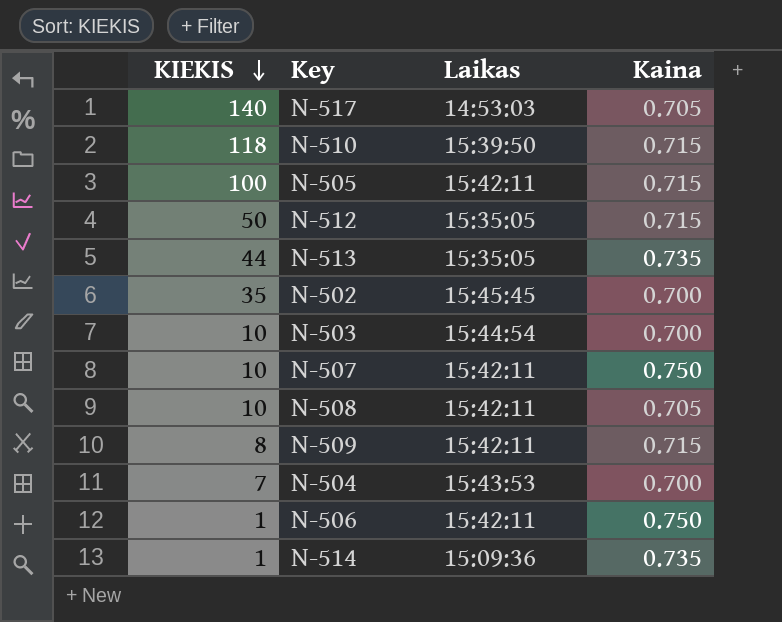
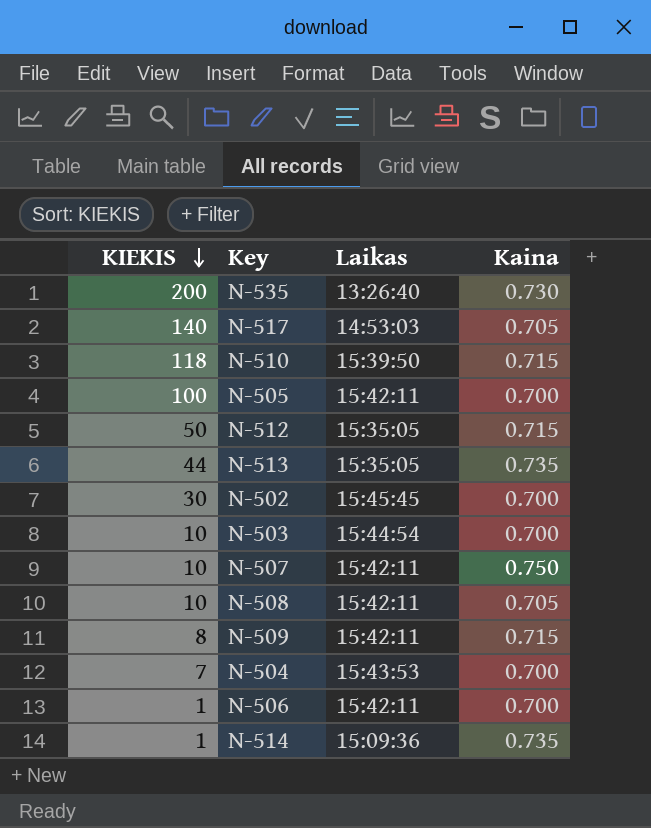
row N-535: none -> 200 | 13:26:40 | 0.730
N-505 | Kaina: 0.715 -> 0.700
N-502 | KIEKIS: 35 -> 30
N-506 | Kaina: 0.750 -> 0.700

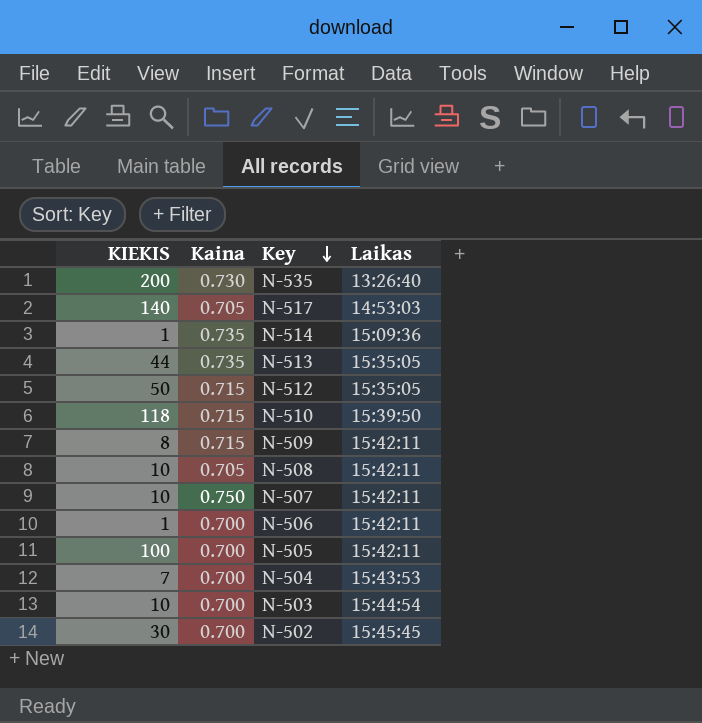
row order: KIEKIS descending -> Key descending
column Kaina | position: 4 -> 2

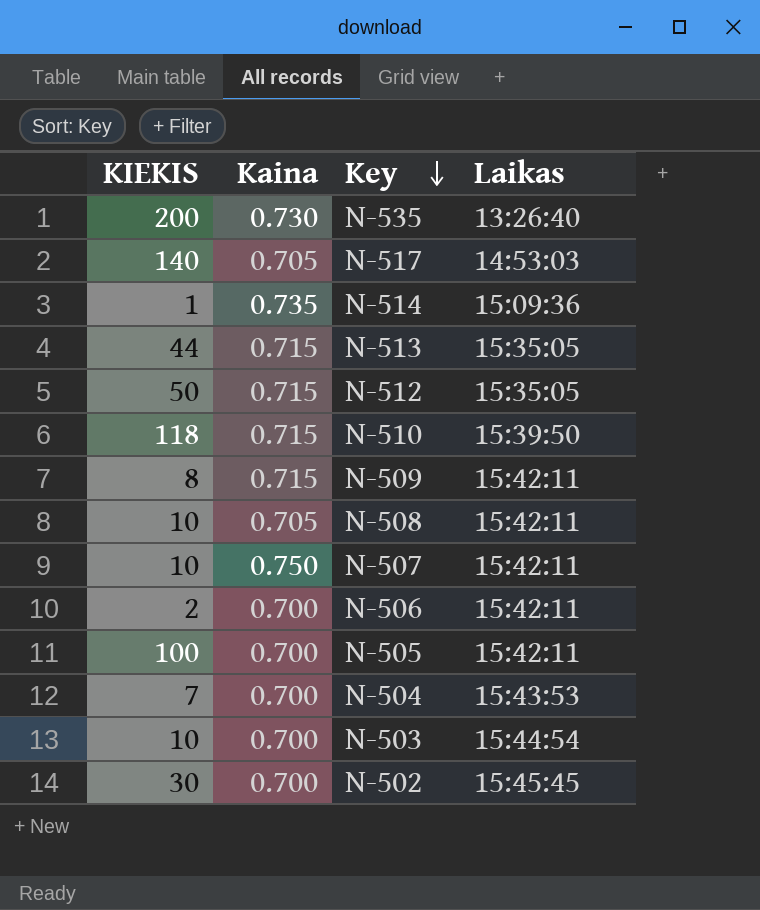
N-513 | Kaina: 0.735 -> 0.715
N-506 | KIEKIS: 1 -> 2

